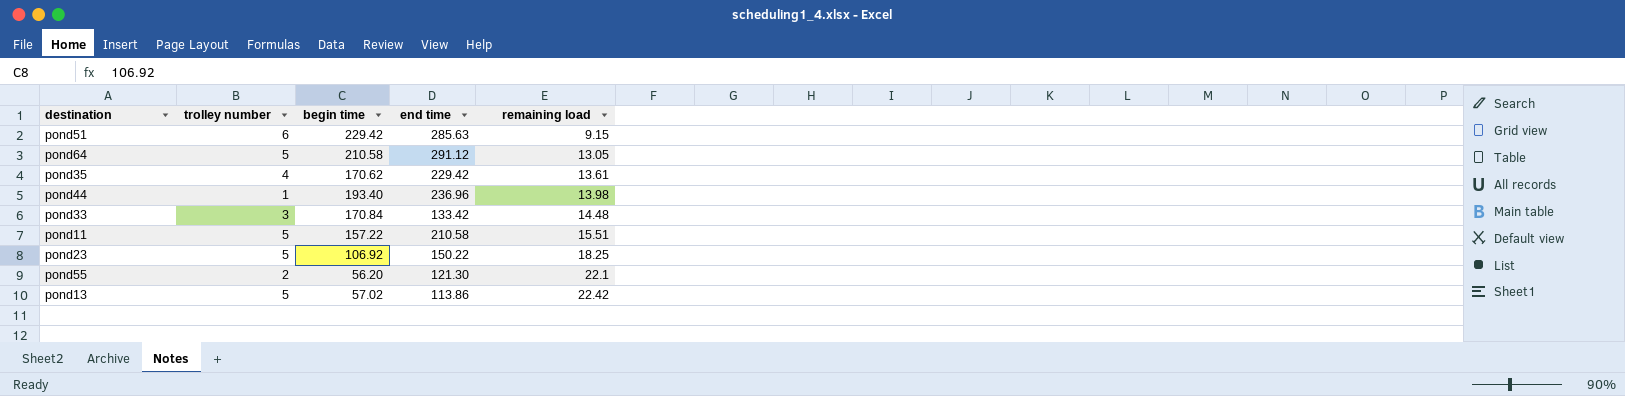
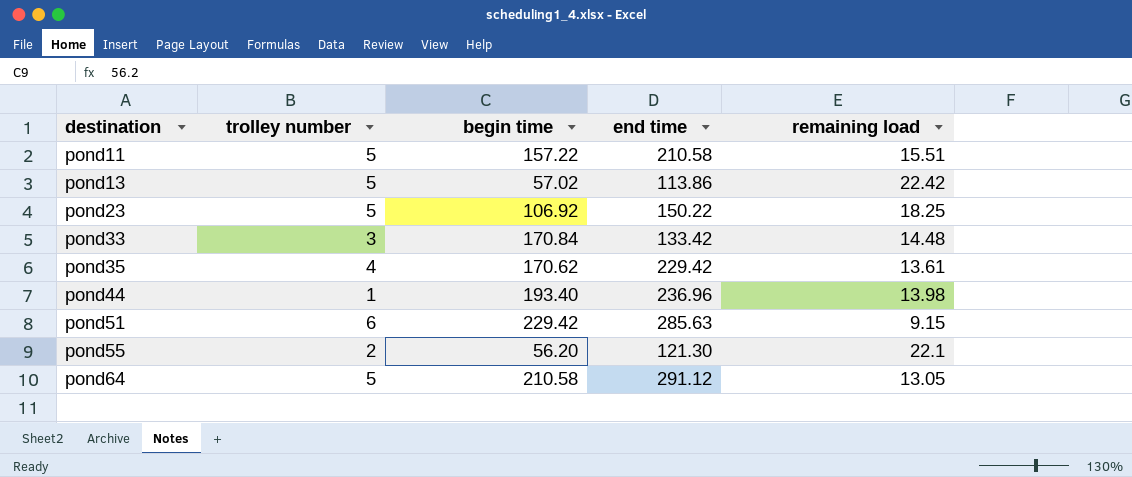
row order: remaining load ascending -> destination ascending

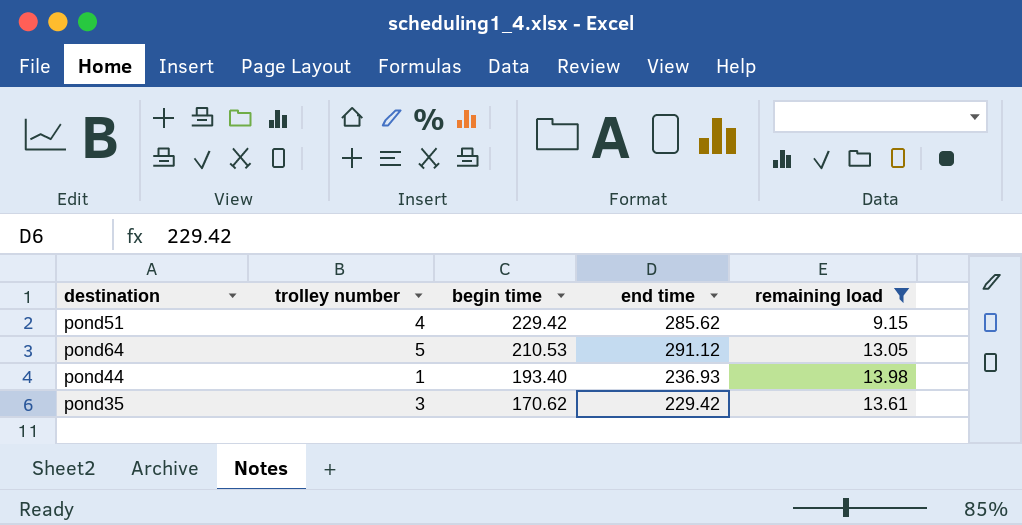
filter: none -> remaining load <= 13.98
row order: destination ascending -> begin time descending
pond51 | trolley number: 6 -> 4
pond51 | end time: 285.63 -> 285.62
pond64 | begin time: 210.58 -> 210.53
pond44 | end time: 236.96 -> 236.93
pond35 | trolley number: 4 -> 3

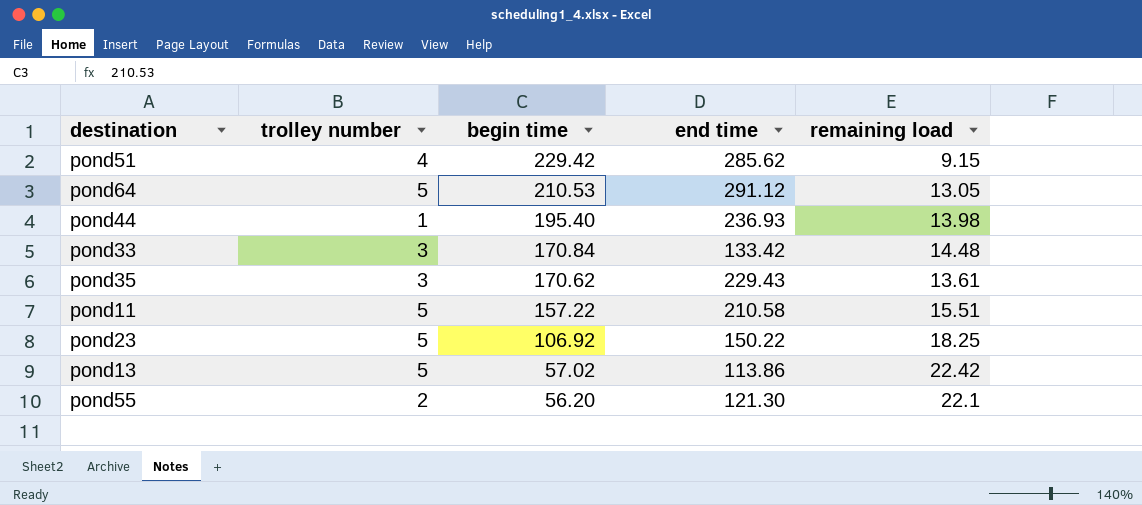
filter: remaining load <= 13.98 -> none
pond44 | begin time: 193.40 -> 195.40
pond35 | end time: 229.42 -> 229.43

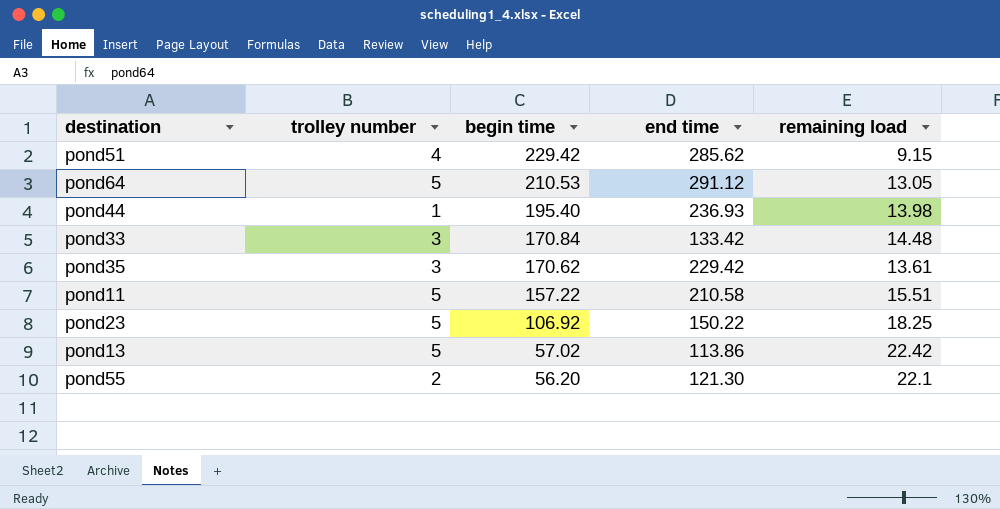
pond35 | end time: 229.43 -> 229.42

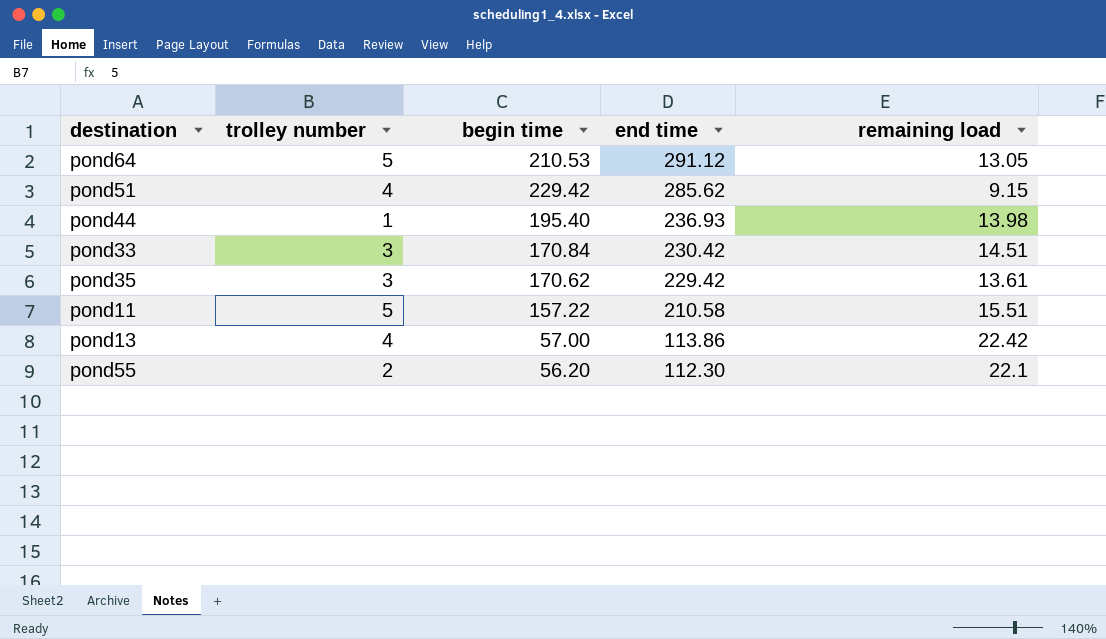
row order: begin time descending -> end time descending
row pond23: 5 | 106.92 | 150.22 | 18.25 -> none
pond33 | end time: 133.42 -> 230.42
pond33 | remaining load: 14.48 -> 14.51
pond13 | trolley number: 5 -> 4
pond13 | begin time: 57.02 -> 57.00
pond55 | end time: 121.30 -> 112.30

